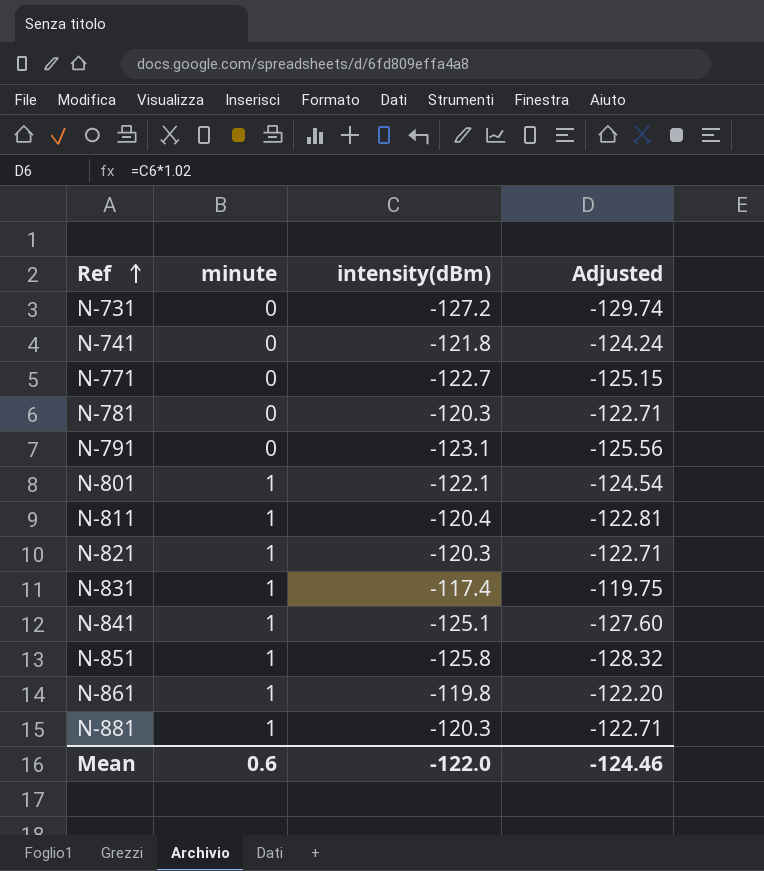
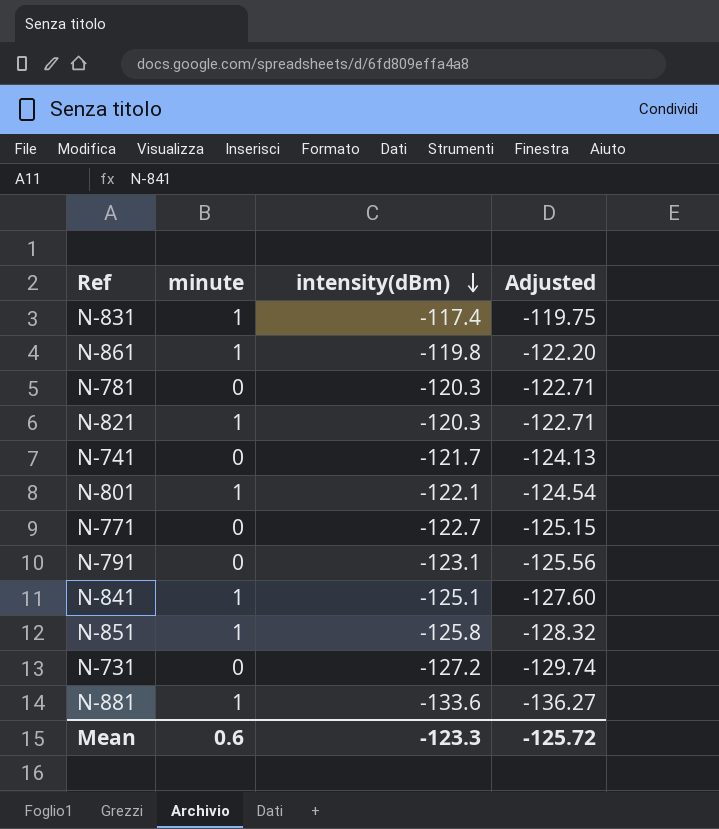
row order: Ref ascending -> intensity(dBm) descending
row N-811: 1 | -120.4 | -122.81 -> none
N-741 | intensity(dBm): -121.8 -> -121.7
N-741 | Adjusted: -124.24 -> -124.13
N-881 | intensity(dBm): -120.3 -> -133.6
N-881 | Adjusted: -122.71 -> -136.27
Mean | intensity(dBm): -122.0 -> -123.3
Mean | Adjusted: -124.46 -> -125.72

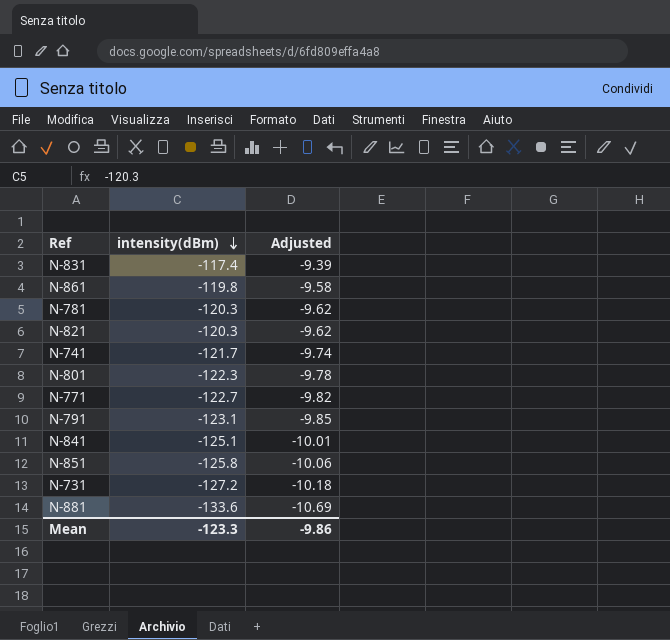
column minute | position: 2 -> none
column Adjusted | formula: [intensity(dBm)] * 1.02 -> [intensity(dBm)] * 0.08
N-801 | intensity(dBm): -122.1 -> -122.3
Mean | Adjusted: -125.72 -> -9.86

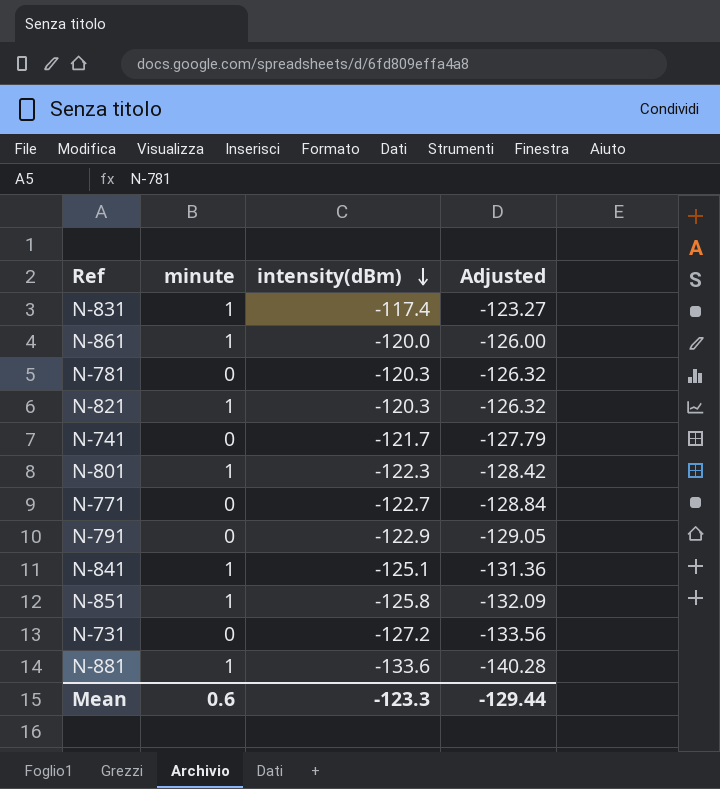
column minute | position: none -> 2
column Adjusted | formula: [intensity(dBm)] * 0.08 -> [intensity(dBm)] * 1.05
N-861 | intensity(dBm): -119.8 -> -120.0
N-791 | intensity(dBm): -123.1 -> -122.9
Mean | Adjusted: -9.86 -> -129.44

